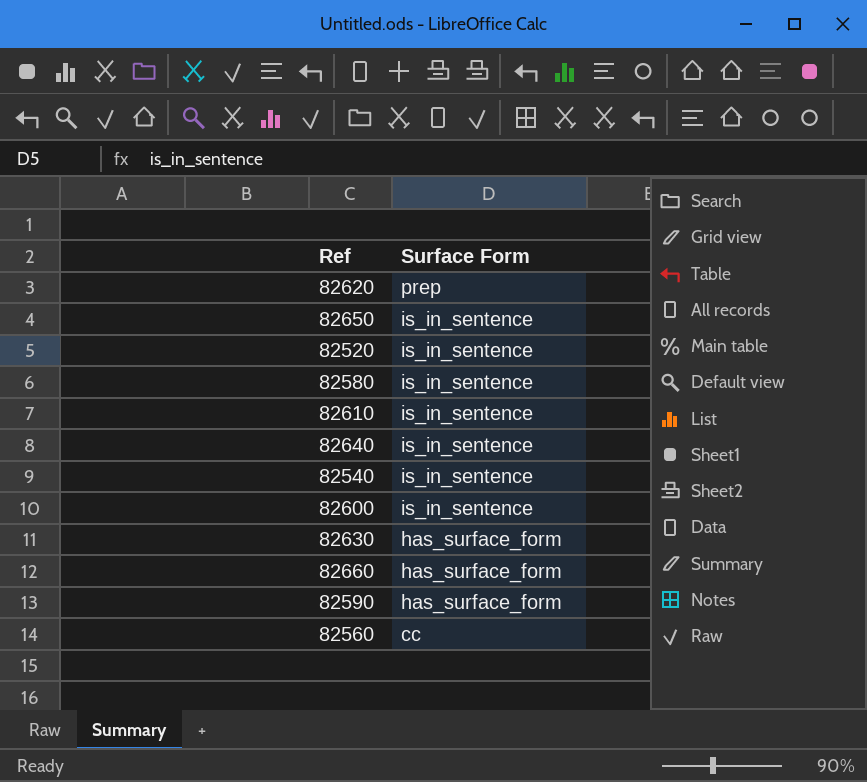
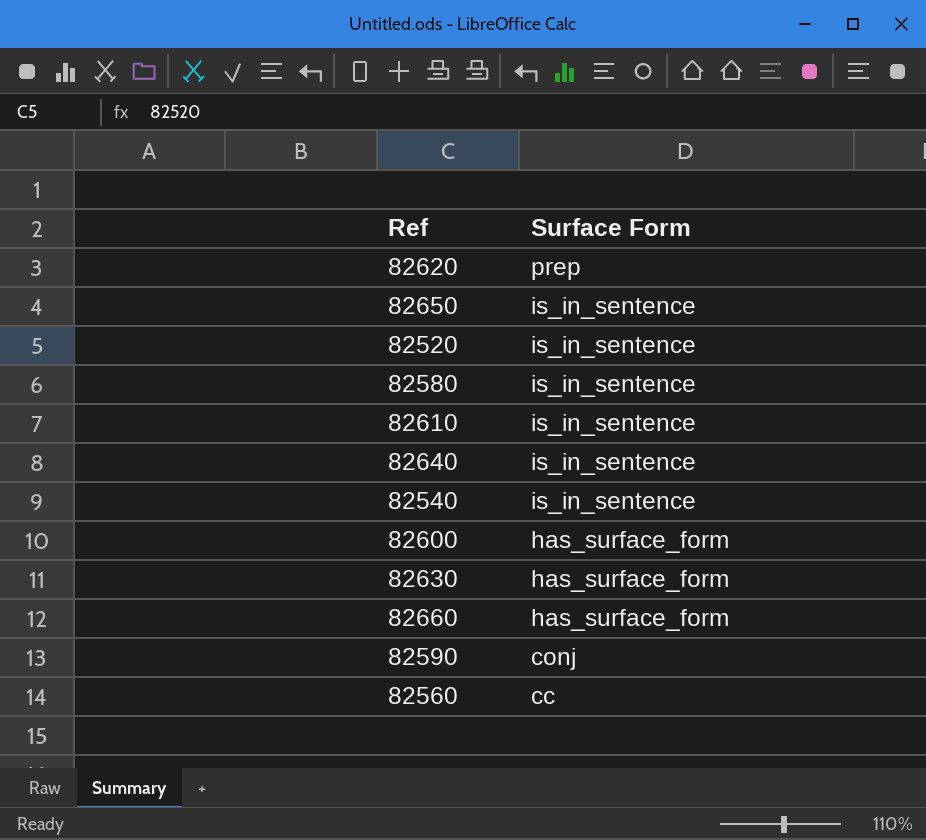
82600 | Surface Form: is_in_sentence -> has_surface_form
82590 | Surface Form: has_surface_form -> conj

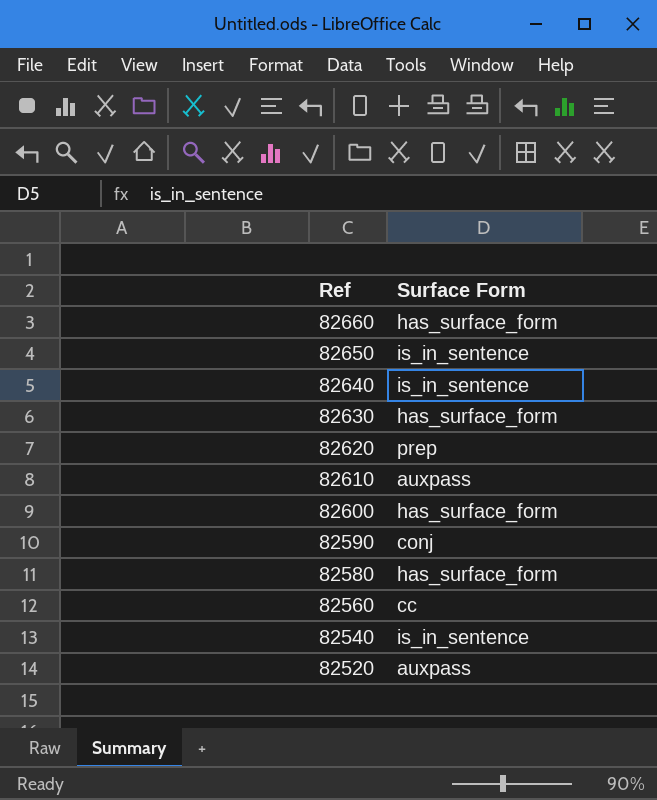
row order: Surface Form descending -> Ref descending
82610 | Surface Form: is_in_sentence -> auxpass
82580 | Surface Form: is_in_sentence -> has_surface_form
82520 | Surface Form: is_in_sentence -> auxpass

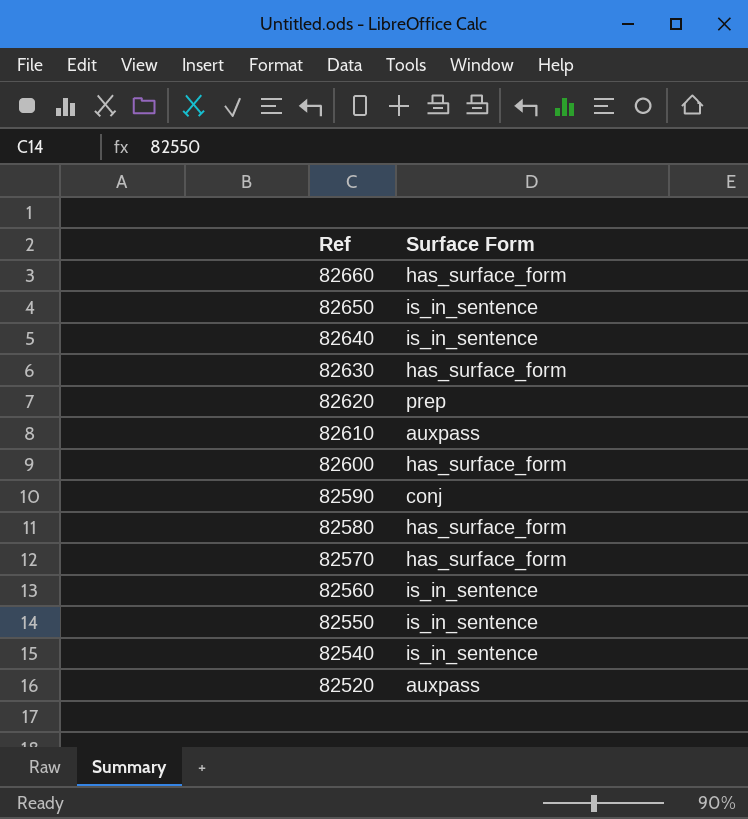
row 82570: none -> has_surface_form
82560 | Surface Form: cc -> is_in_sentence
row 82550: none -> is_in_sentence

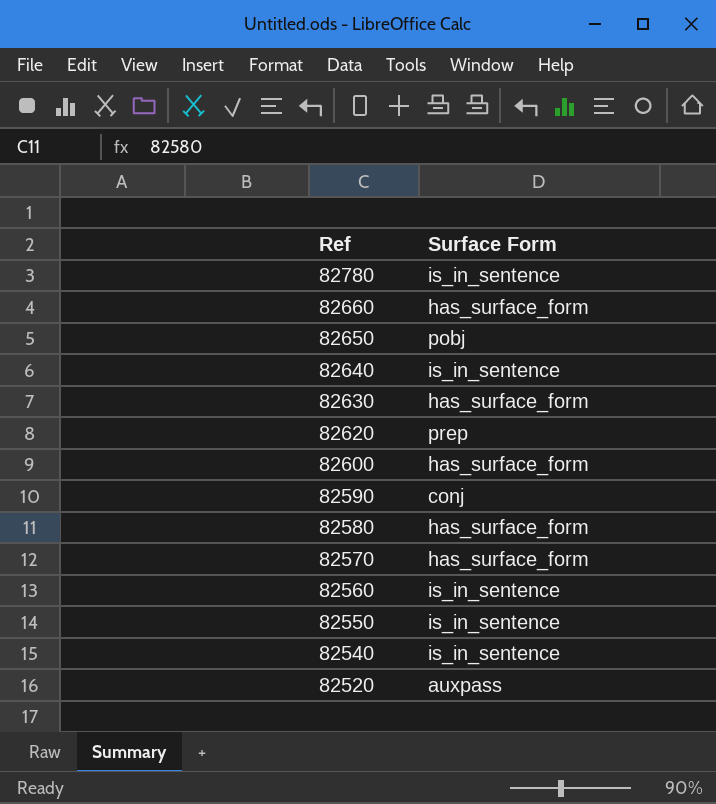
row 82610: auxpass -> none
row 82780: none -> is_in_sentence
82650 | Surface Form: is_in_sentence -> pobj

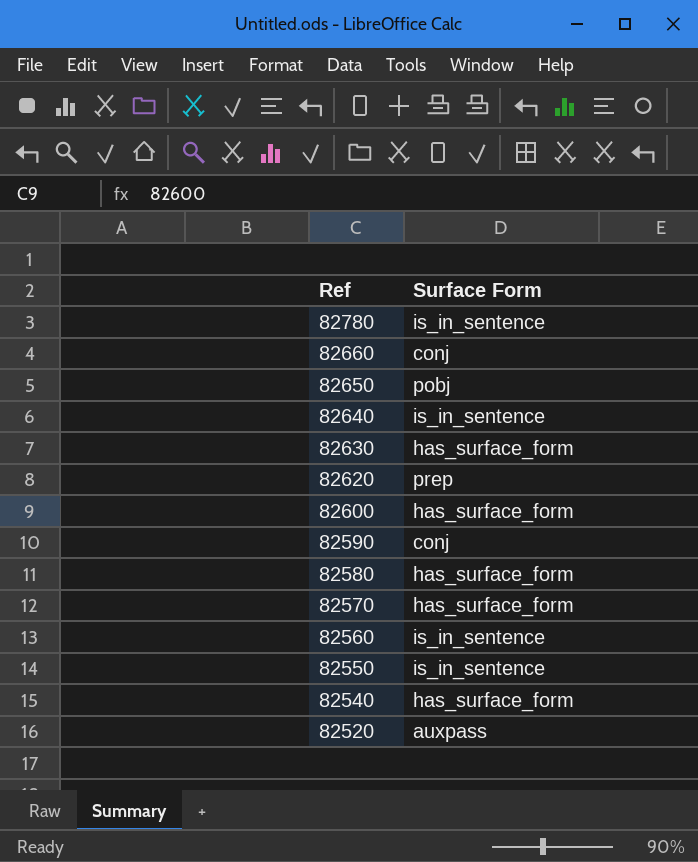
82660 | Surface Form: has_surface_form -> conj
82540 | Surface Form: is_in_sentence -> has_surface_form

